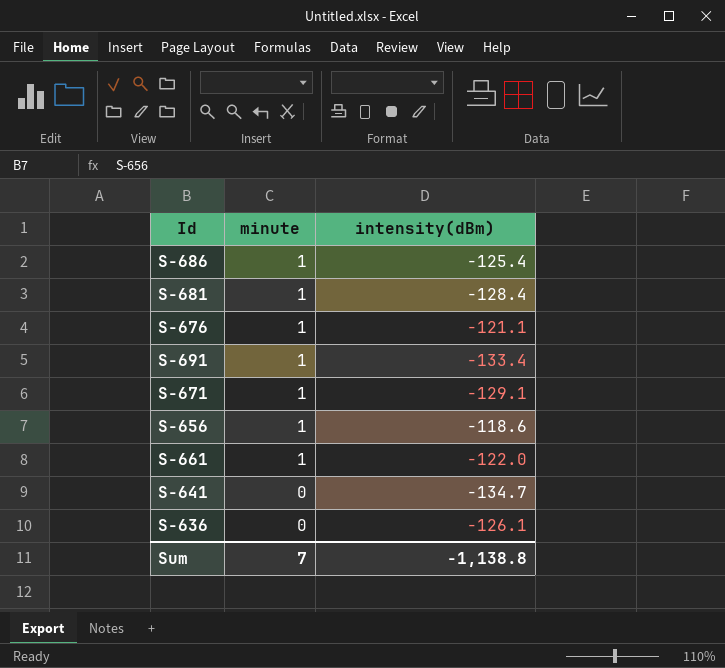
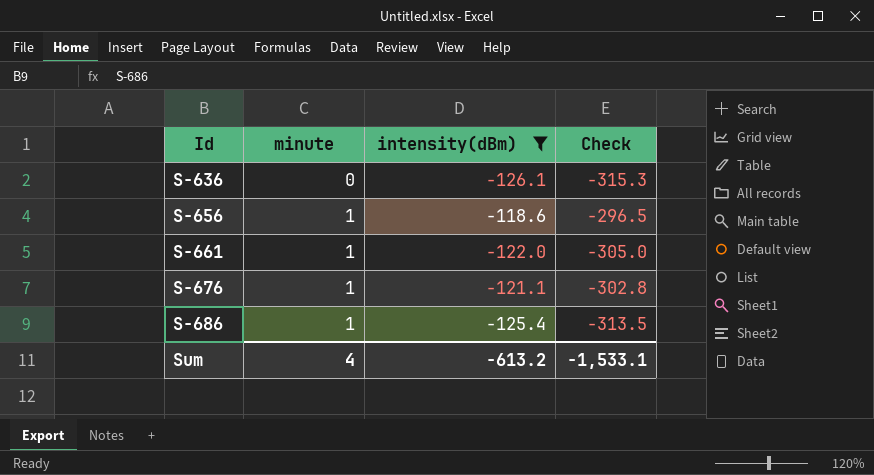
filter: none -> intensity(dBm) >= -126.1
row order: minute descending -> Id ascending
column Check | formula: none -> [intensity(dBm)] * 2.5
Sum | minute: 7 -> 4
Sum | intensity(dBm): -1,138.8 -> -613.2

